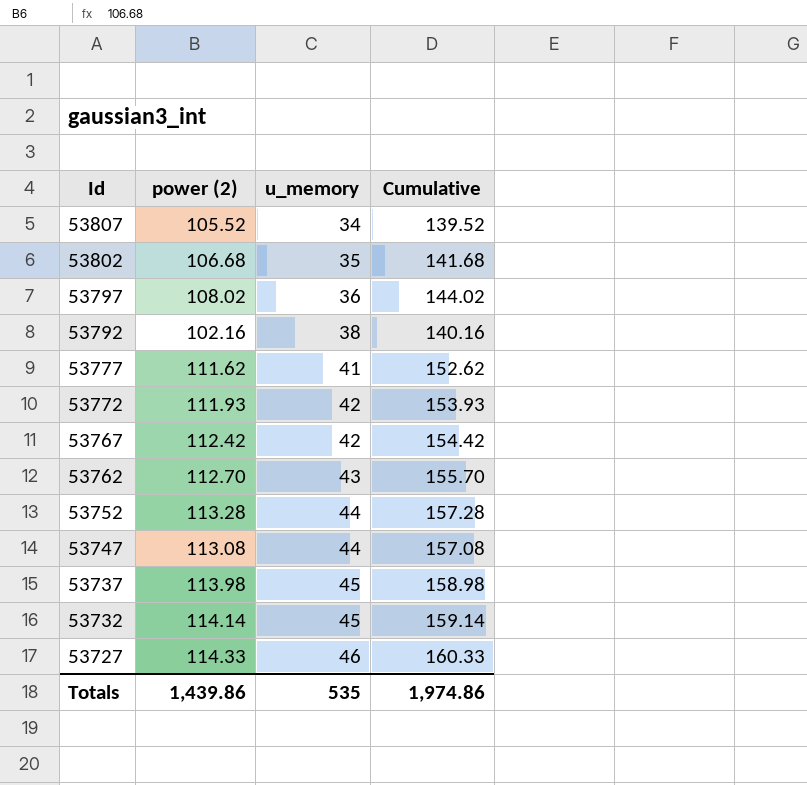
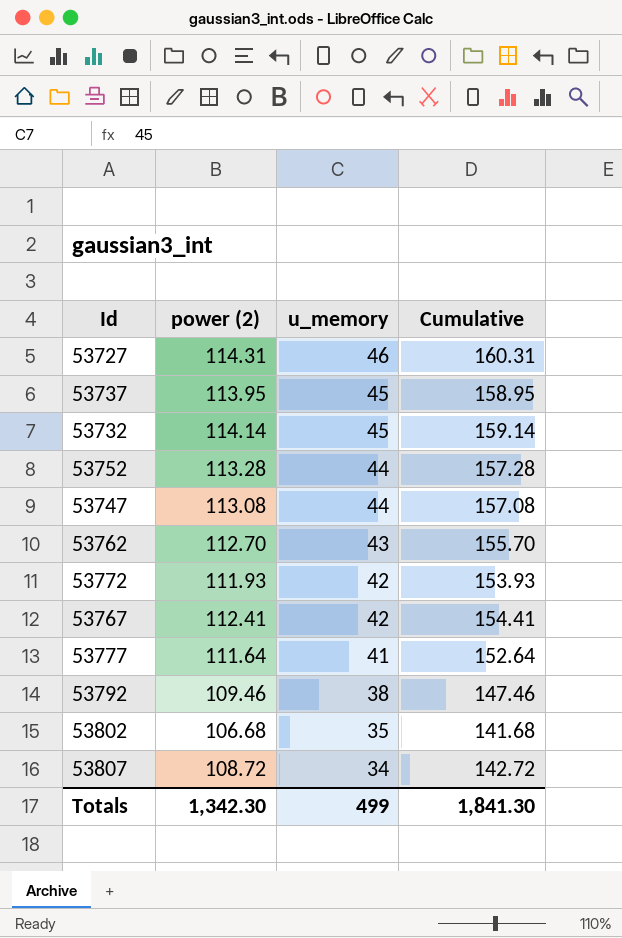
row order: Id descending -> u_memory descending
row 53797: 108.02 | 36 | 144.02 -> none
53727 | power (2): 114.33 -> 114.31
53727 | Cumulative: 160.33 -> 160.31
53737 | power (2): 113.98 -> 113.95
53737 | Cumulative: 158.98 -> 158.95
53767 | power (2): 112.42 -> 112.41
53767 | Cumulative: 154.42 -> 154.41
53777 | power (2): 111.62 -> 111.64
53777 | Cumulative: 152.62 -> 152.64
53792 | power (2): 102.16 -> 109.46
53792 | Cumulative: 140.16 -> 147.46
53807 | power (2): 105.52 -> 108.72
53807 | Cumulative: 139.52 -> 142.72
Totals | power (2): 1,439.86 -> 1,342.30
Totals | u_memory: 535 -> 499
Totals | Cumulative: 1,974.86 -> 1,841.30

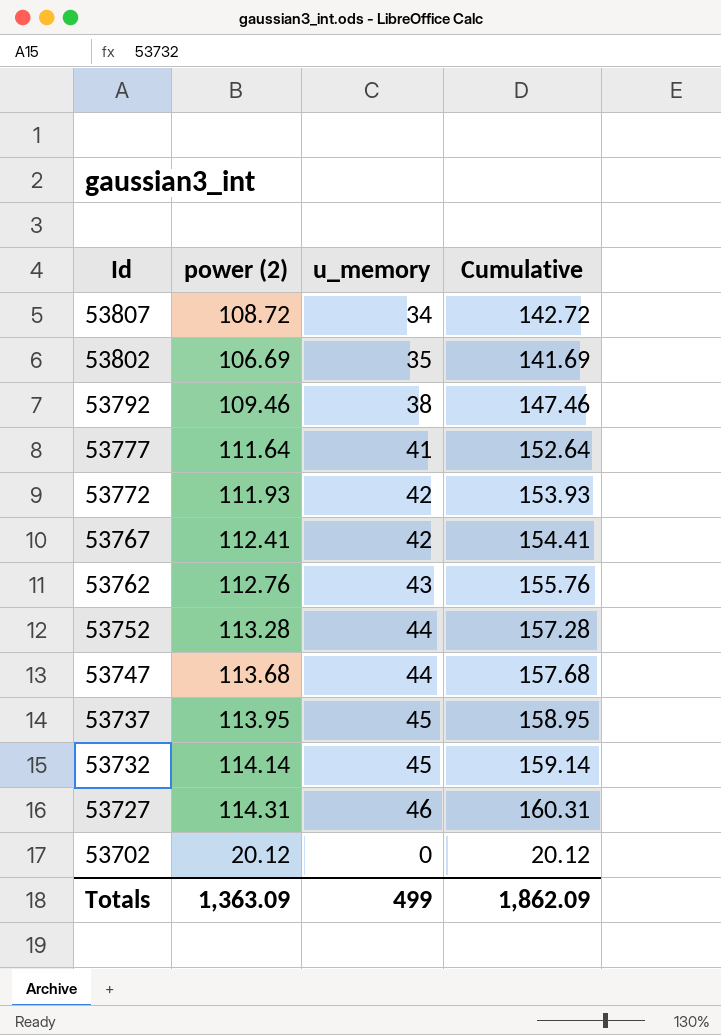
row order: u_memory descending -> Id descending
53802 | power (2): 106.68 -> 106.69
53802 | Cumulative: 141.68 -> 141.69
53762 | power (2): 112.70 -> 112.76
53762 | Cumulative: 155.70 -> 155.76
53747 | power (2): 113.08 -> 113.68
53747 | Cumulative: 157.08 -> 157.68
row 53702: none -> 20.12 | 0 | 20.12
Totals | power (2): 1,342.30 -> 1,363.09
Totals | Cumulative: 1,841.30 -> 1,862.09

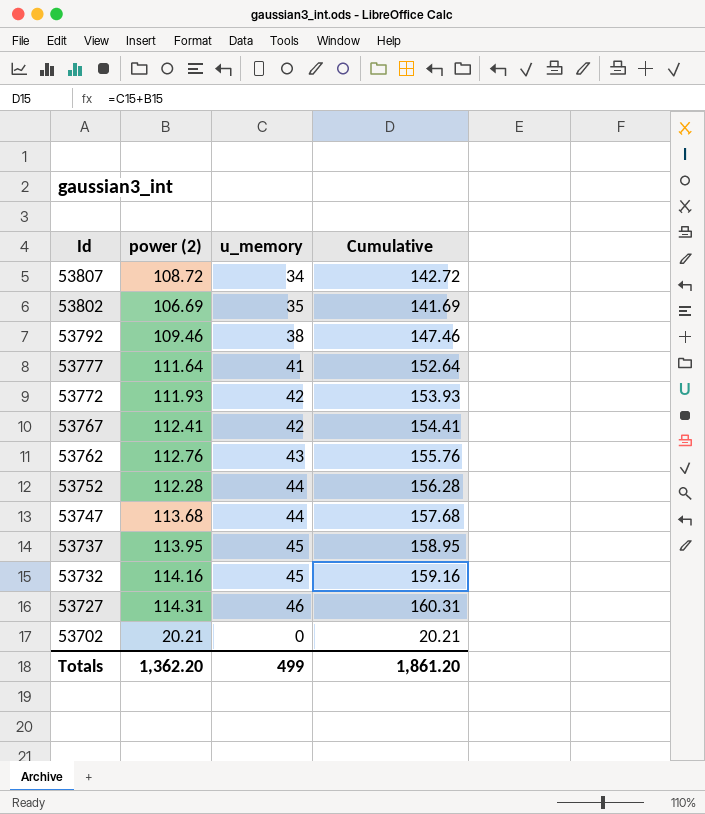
53752 | power (2): 113.28 -> 112.28
53752 | Cumulative: 157.28 -> 156.28
53732 | power (2): 114.14 -> 114.16
53732 | Cumulative: 159.14 -> 159.16
53702 | power (2): 20.12 -> 20.21
53702 | Cumulative: 20.12 -> 20.21
Totals | power (2): 1,363.09 -> 1,362.20
Totals | Cumulative: 1,862.09 -> 1,861.20

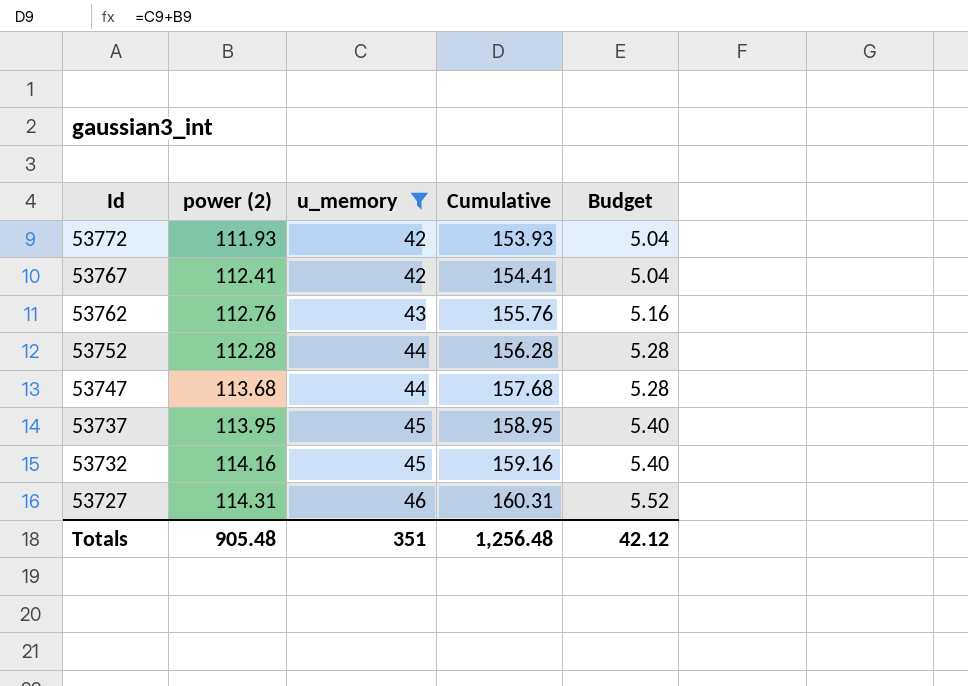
filter: none -> u_memory >= 42
column Budget | formula: none -> [u_memory] * 0.12
Totals | power (2): 1,362.20 -> 905.48
Totals | u_memory: 499 -> 351
Totals | Cumulative: 1,861.20 -> 1,256.48

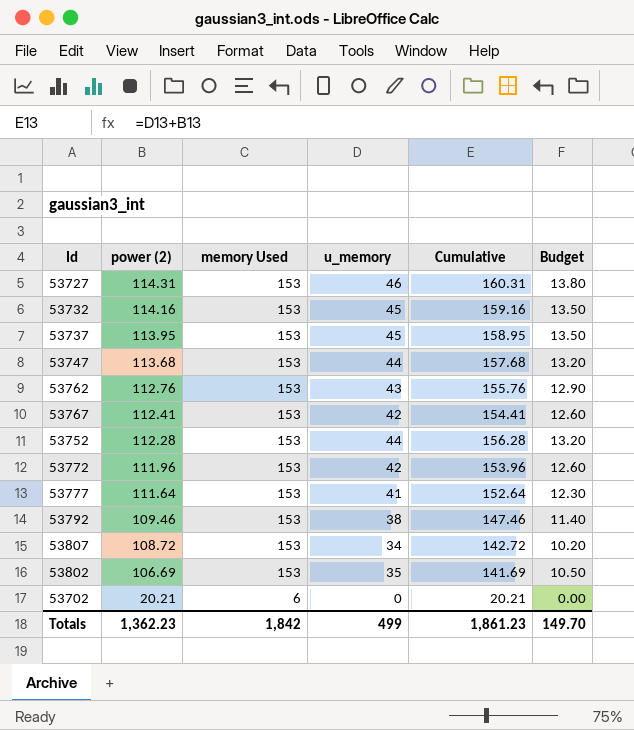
filter: u_memory >= 42 -> none
row order: Id descending -> power (2) descending
column memory Used | position: none -> 3
column Budget | formula: [u_memory] * 0.12 -> [u_memory] * 0.3
53772 | power (2): 111.93 -> 111.96
53772 | Cumulative: 153.93 -> 153.96
Totals | power (2): 905.48 -> 1,362.23
Totals | u_memory: 351 -> 499
Totals | Cumulative: 1,256.48 -> 1,861.23
Totals | Budget: 42.12 -> 149.70

